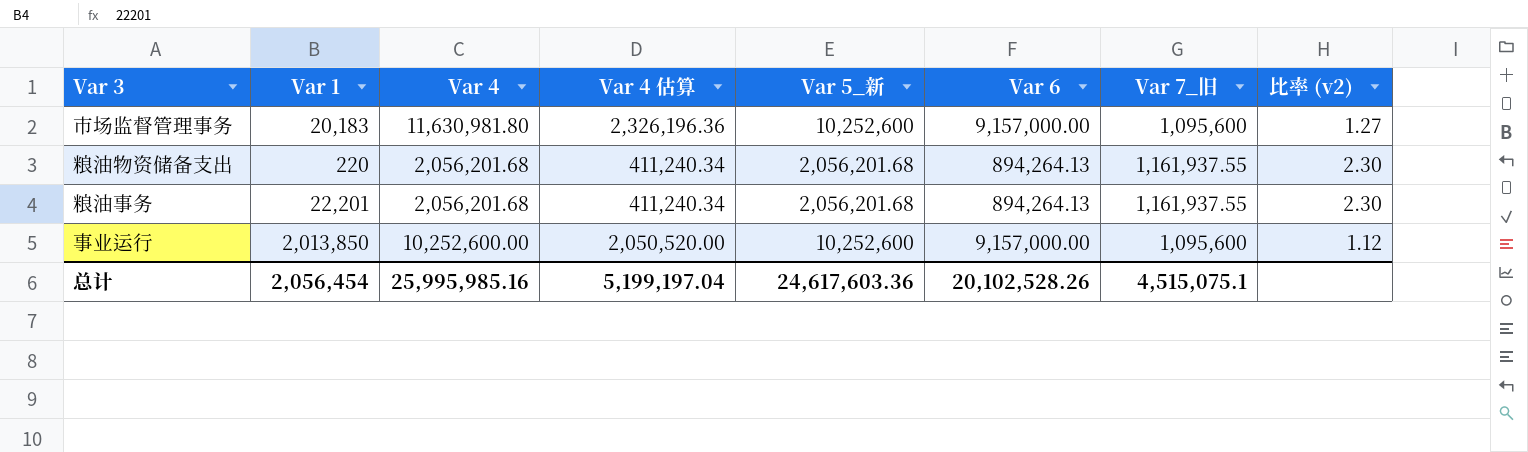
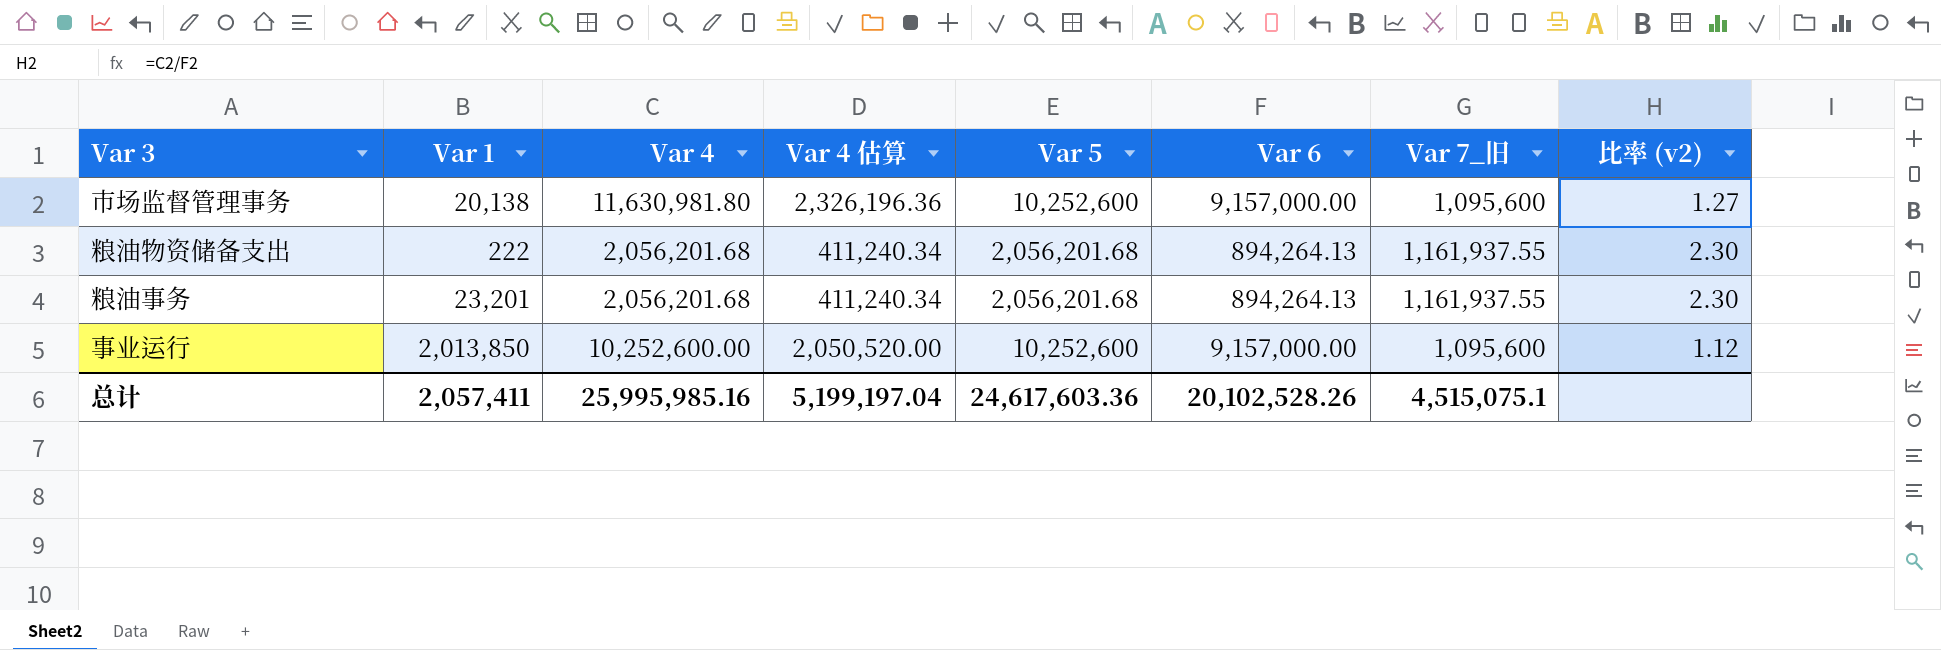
column name: Var 5_新 -> Var 5
市场监督管理事务 | Var 1: 20,183 -> 20,138
粮油物资储备支出 | Var 1: 220 -> 222
粮油事务 | Var 1: 22,201 -> 23,201
总计 | Var 1: 2,056,454 -> 2,057,411

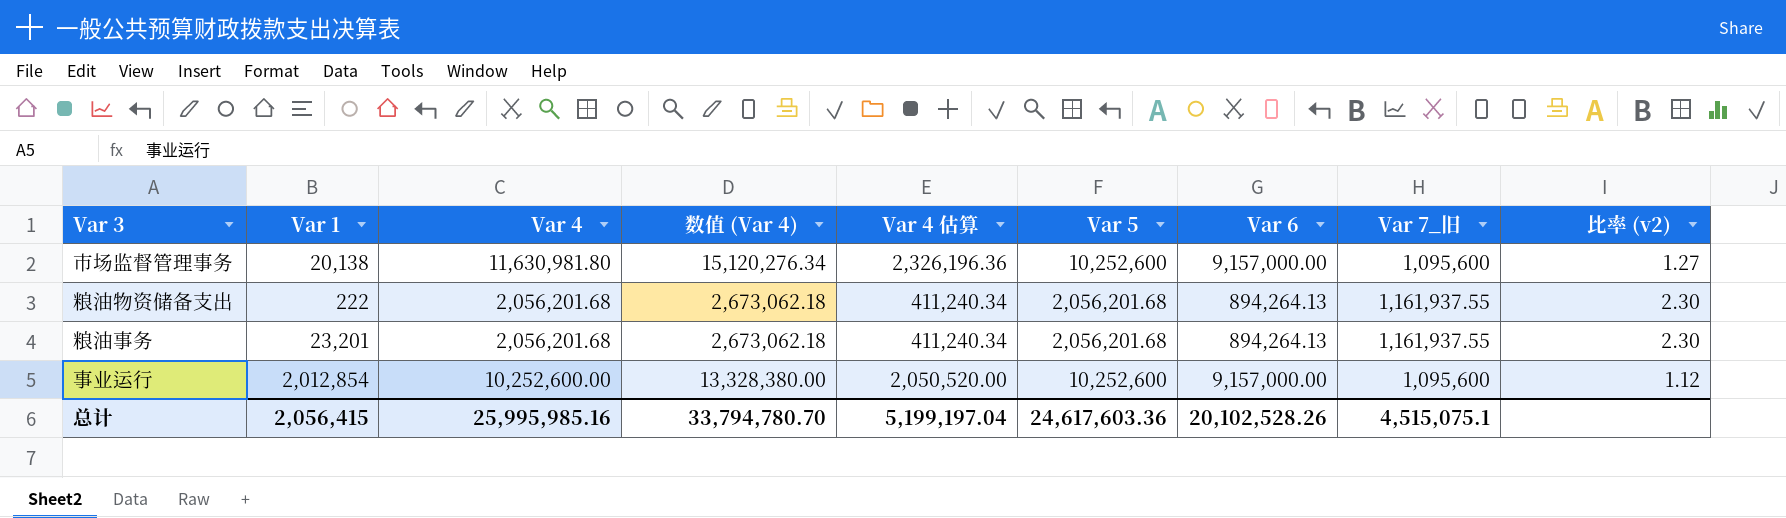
column 数值 (Var 4) | formula: none -> [Var 4] * 1.3
事业运行 | Var 1: 2,013,850 -> 2,012,854
总计 | Var 1: 2,057,411 -> 2,056,415

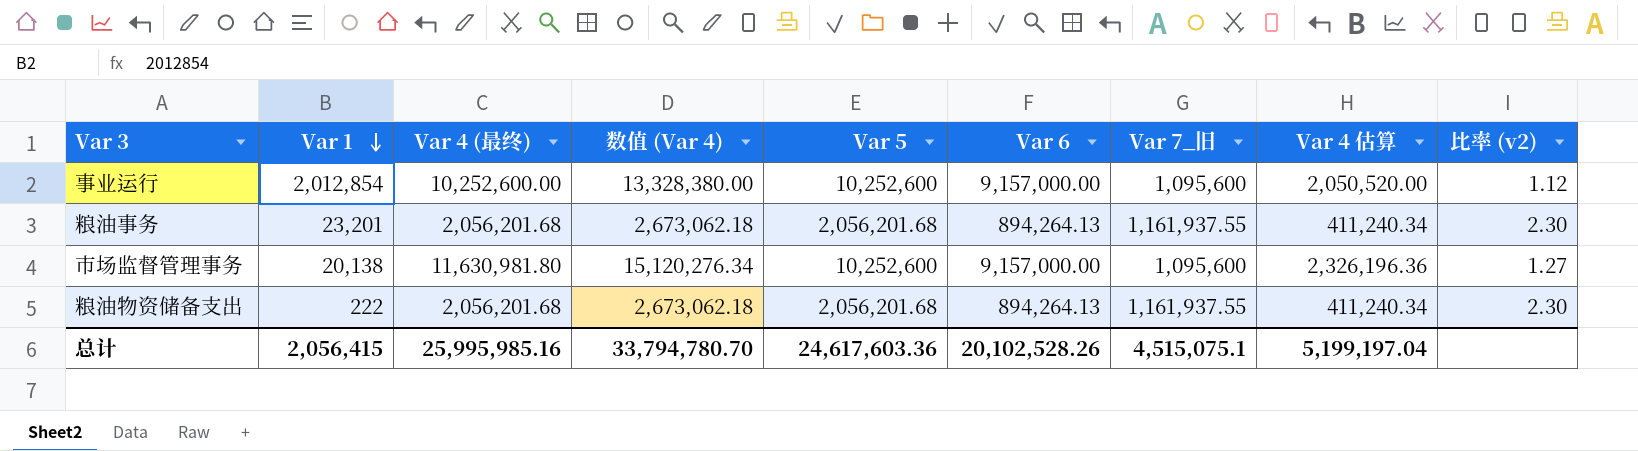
row order: none -> Var 1 descending
column name: Var 4 -> Var 4 (最终)
column Var 4 估算 | position: 5 -> 8

